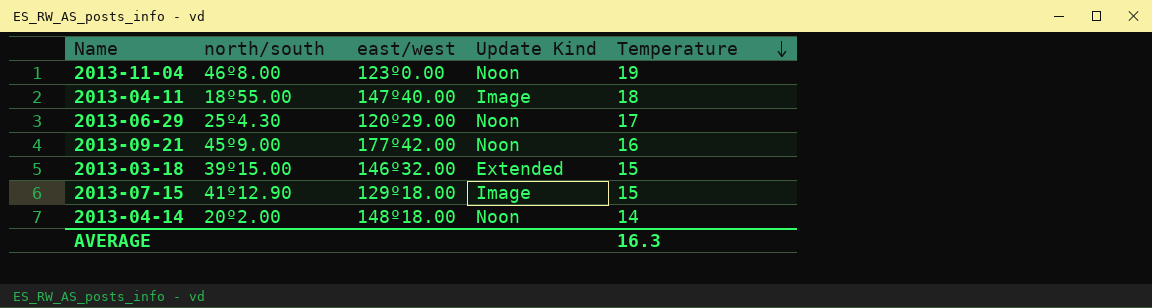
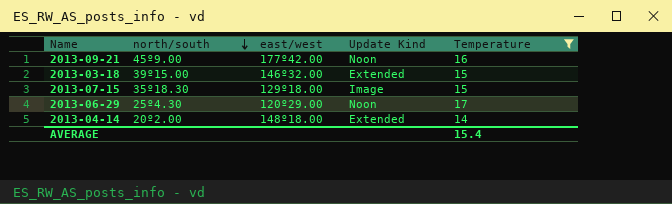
filter: none -> Temperature <= 17
row order: Temperature descending -> north/south descending
2013-07-15 | north/south: 41º12.90 -> 35º18.30
2013-04-14 | Update Kind: Noon -> Extended
AVERAGE | Temperature: 16.3 -> 15.4

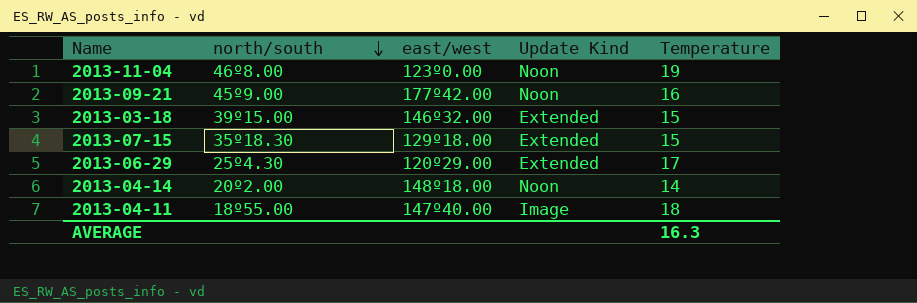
filter: Temperature <= 17 -> none
2013-07-15 | Update Kind: Image -> Extended
2013-06-29 | Update Kind: Noon -> Extended
2013-04-14 | Update Kind: Extended -> Noon
AVERAGE | Temperature: 15.4 -> 16.3

